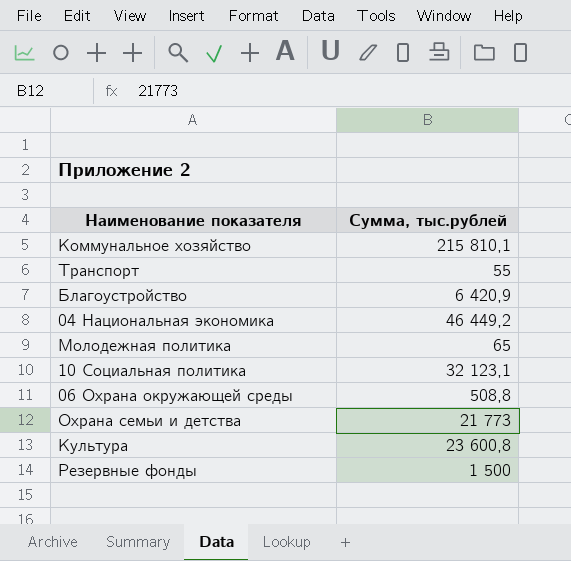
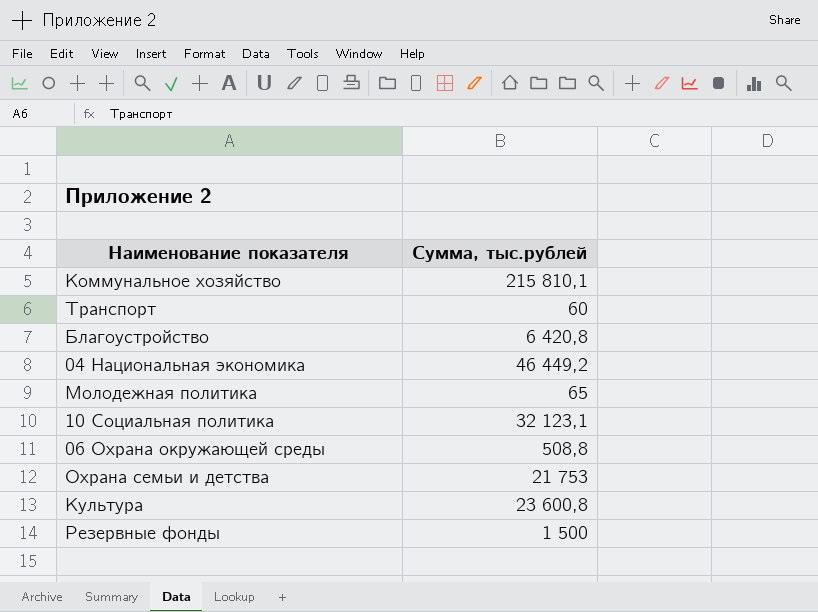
Транспорт | Сумма, тыс.рублей: 55 -> 60
Благоустройство | Сумма, тыс.рублей: 6 420,9 -> 6 420,8
Охрана семьи и детства | Сумма, тыс.рублей: 21 773 -> 21 753

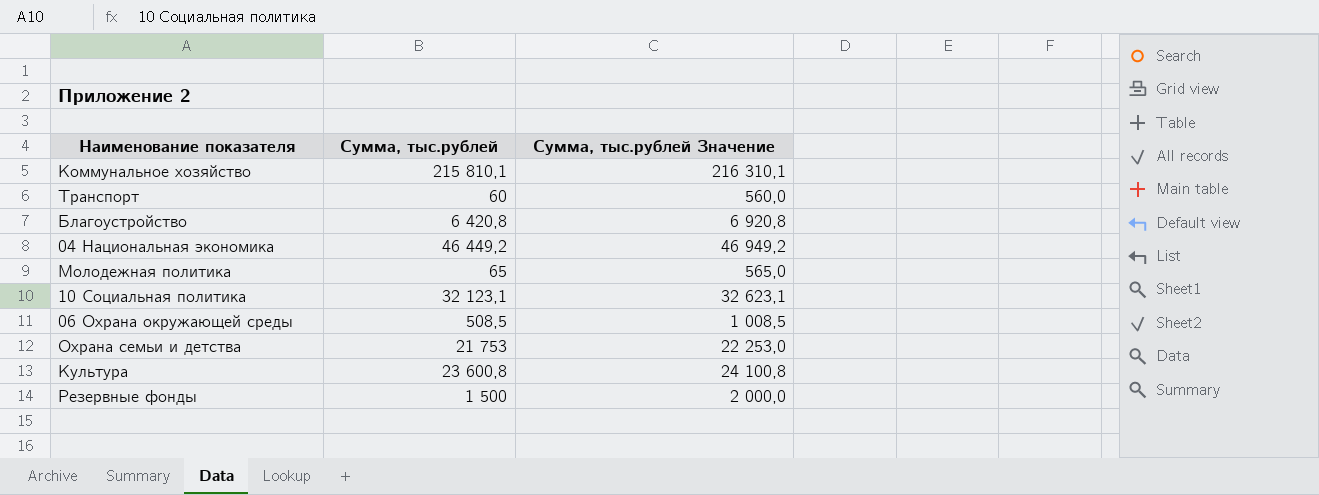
column Сумма, тыс.рублей Значение | formula: none -> [Сумма, тыс.рублей] + 500
06 Охрана окружающей среды | Сумма, тыс.рублей: 508,8 -> 508,5

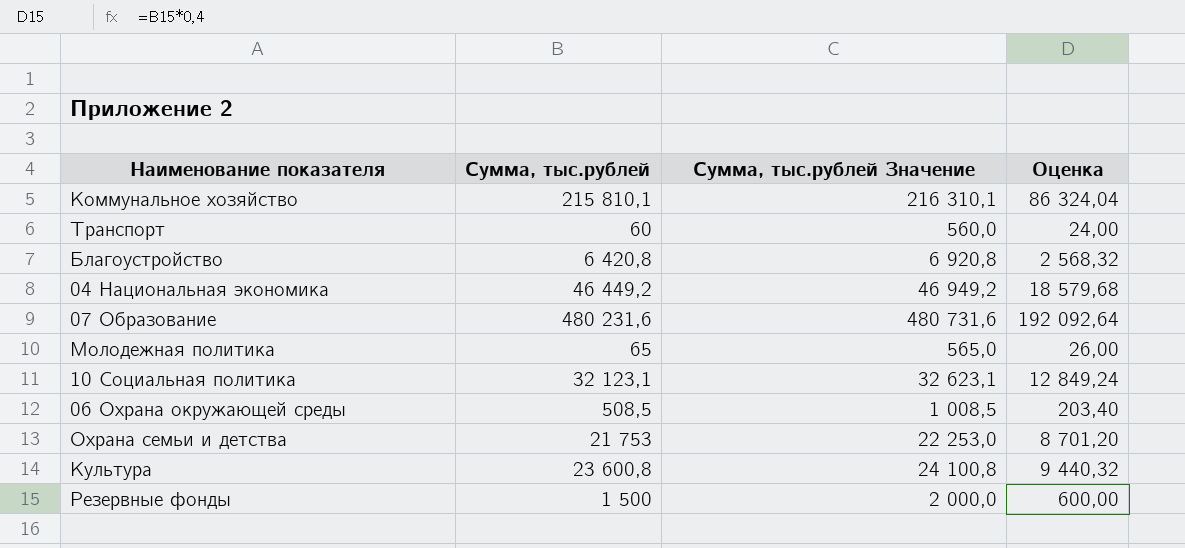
column Оценка | formula: none -> [Сумма, тыс.рублей] * 0,4
row 07 Образование: none -> 480 231,6 | 480 731,6 | 192 092,64

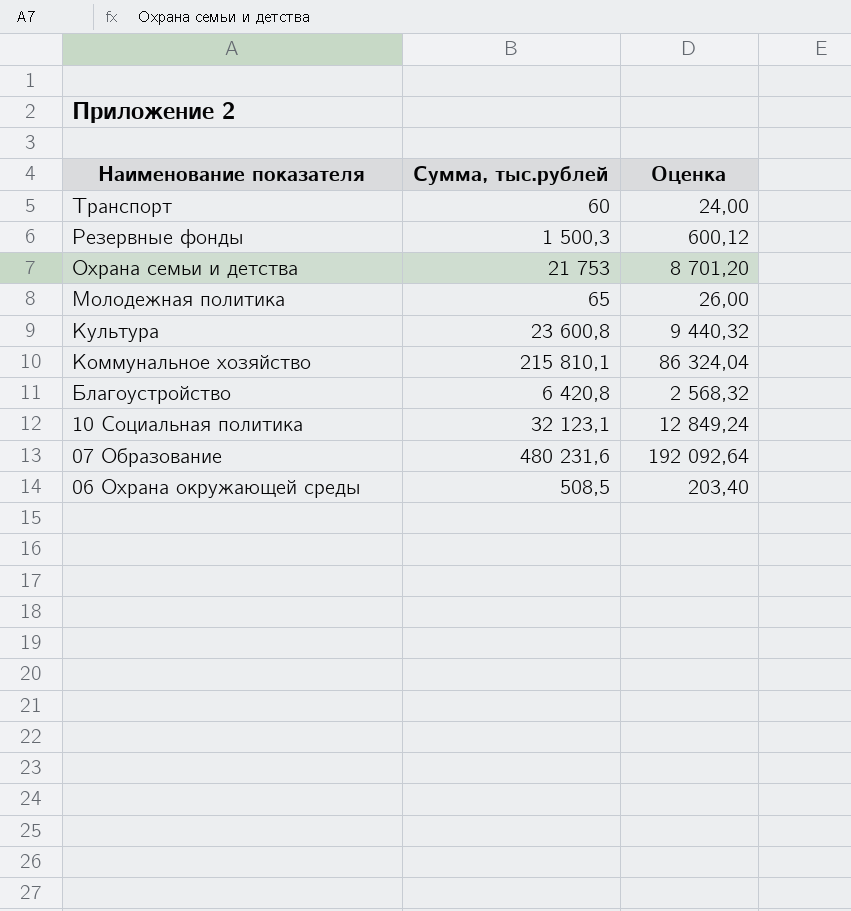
row order: none -> Наименование показателя descending
column Сумма, тыс.рублей Значение | formula: [Сумма, тыс.рублей] + 500 -> none
row 04 Национальная экономика: 46 449,2 | 46 949,2 | 18 579,68 -> none
Резервные фонды | Сумма, тыс.рублей: 1 500 -> 1 500,3
Резервные фонды | Оценка: 600,00 -> 600,12

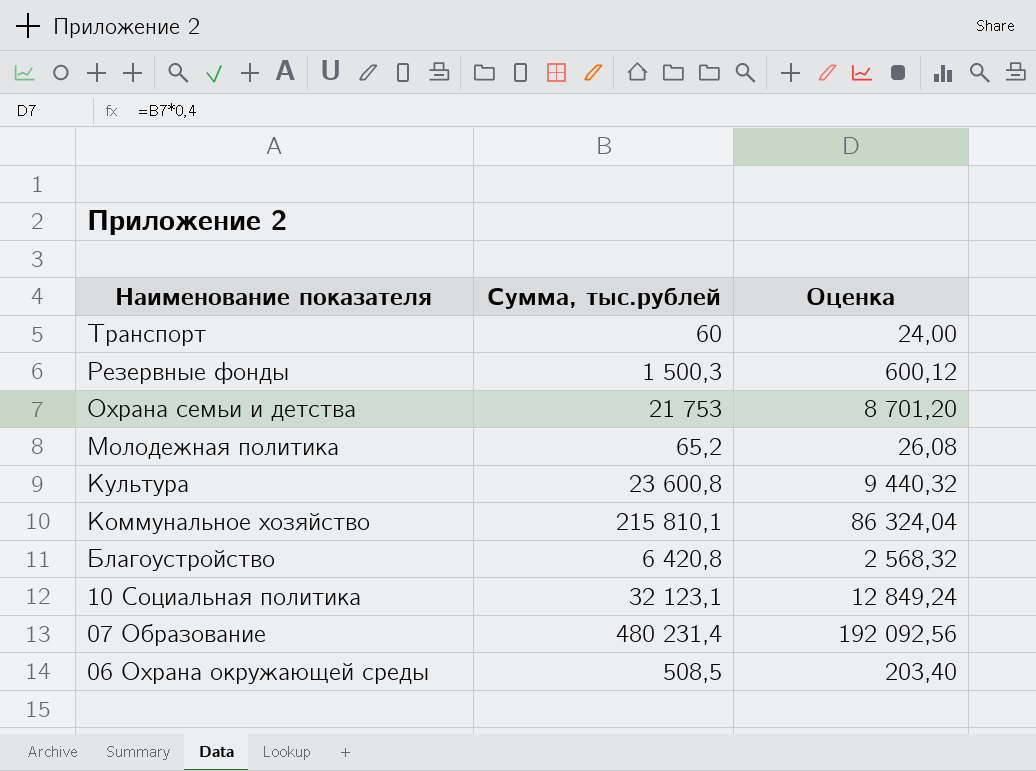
Молодежная политика | Сумма, тыс.рублей: 65 -> 65,2
Молодежная политика | Оценка: 26,00 -> 26,08
07 Образование | Сумма, тыс.рублей: 480 231,6 -> 480 231,4
07 Образование | Оценка: 192 092,64 -> 192 092,56

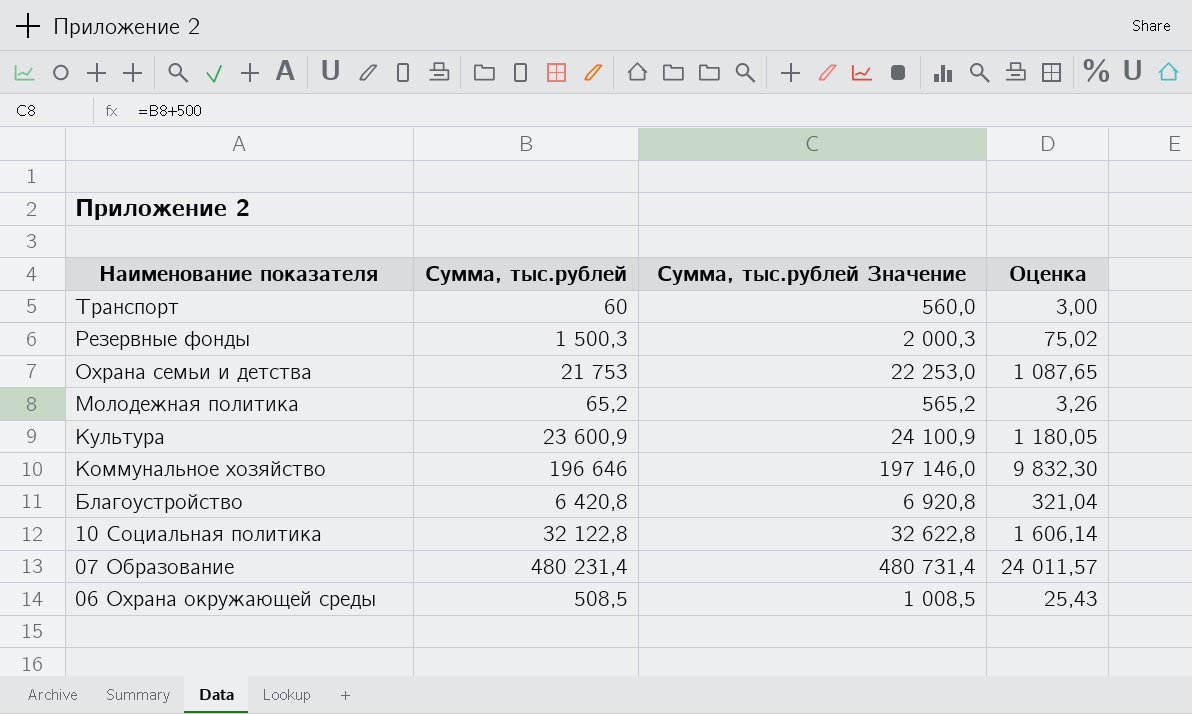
column Сумма, тыс.рублей Значение | formula: none -> [Сумма, тыс.рублей] + 500
column Оценка | formula: [Сумма, тыс.рублей] * 0,4 -> [Сумма, тыс.рублей] * 0,05
Культура | Сумма, тыс.рублей: 23 600,8 -> 23 600,9
Коммунальное хозяйство | Сумма, тыс.рублей: 215 810,1 -> 196 646
10 Социальная политика | Сумма, тыс.рублей: 32 123,1 -> 32 122,8

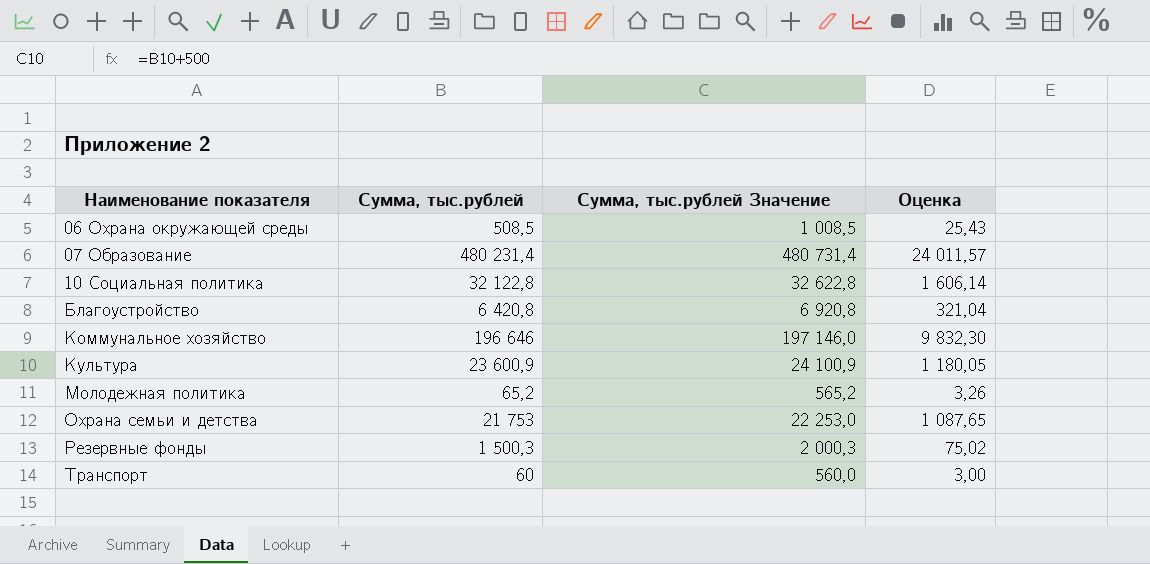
row order: Наименование показателя descending -> Наименование показателя ascending

